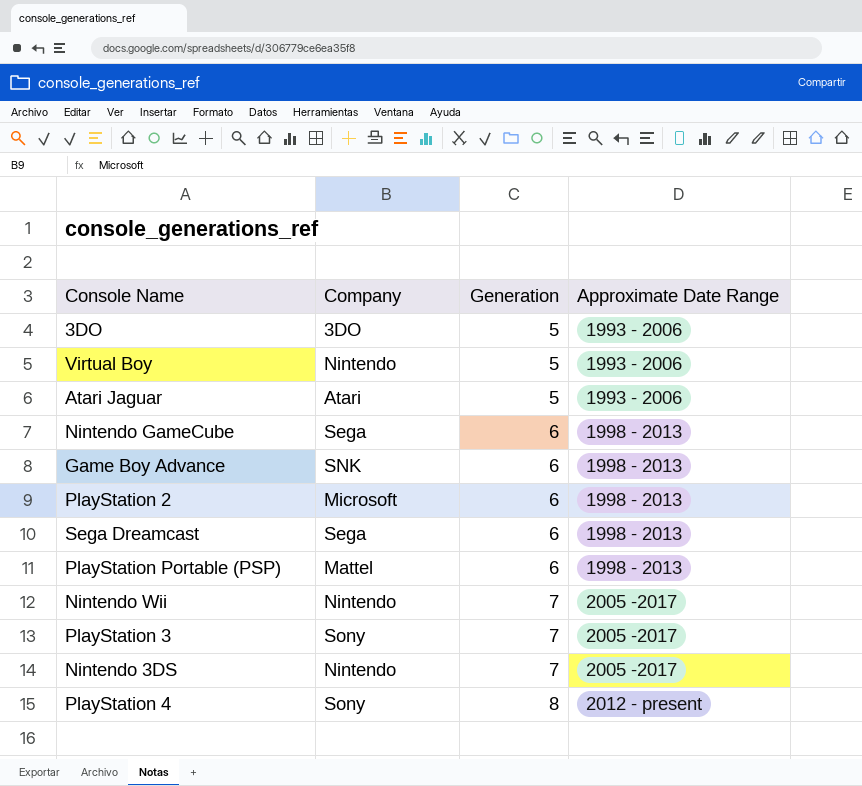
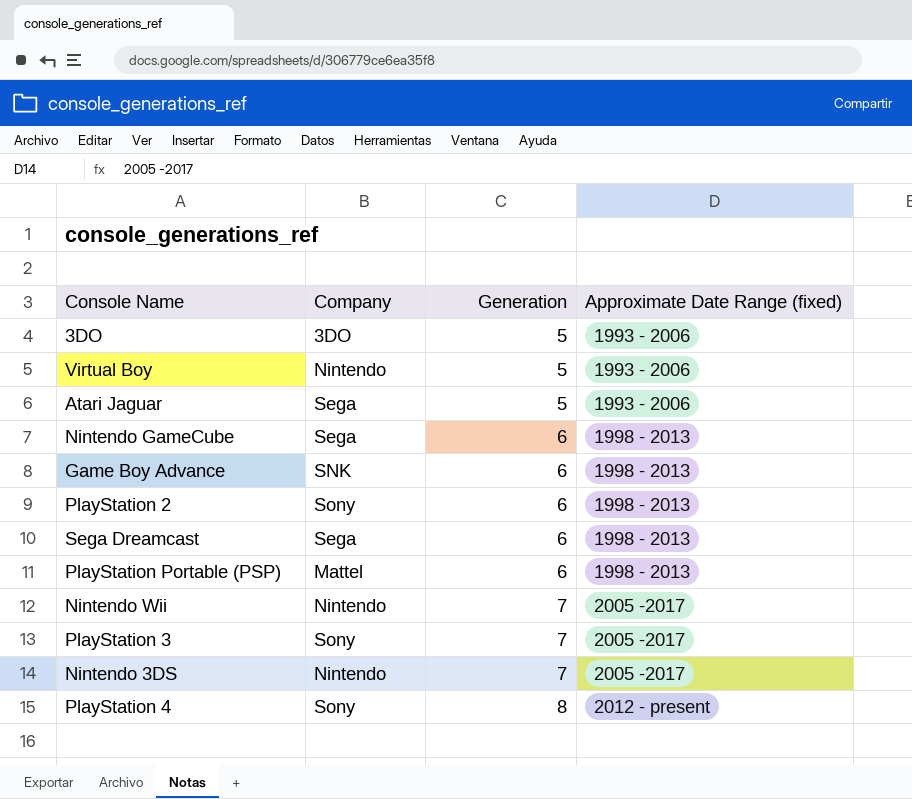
column name: Approximate Date Range -> Approximate Date Range (fixed)
Atari Jaguar | Company: Atari -> Sega
PlayStation 2 | Company: Microsoft -> Sony

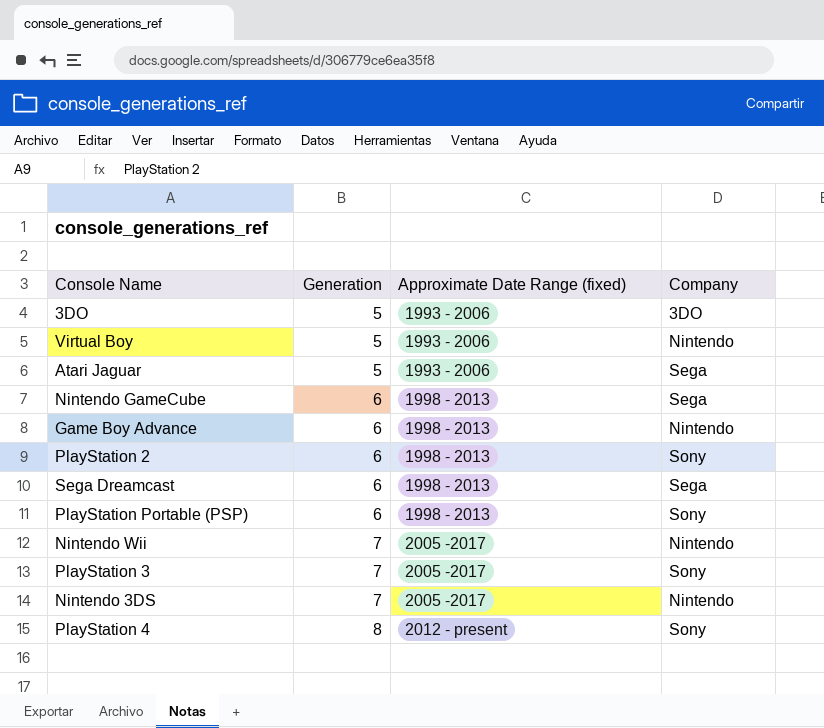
column Company | position: 2 -> 4
Game Boy Advance | Company: SNK -> Nintendo
PlayStation Portable (PSP) | Company: Mattel -> Sony

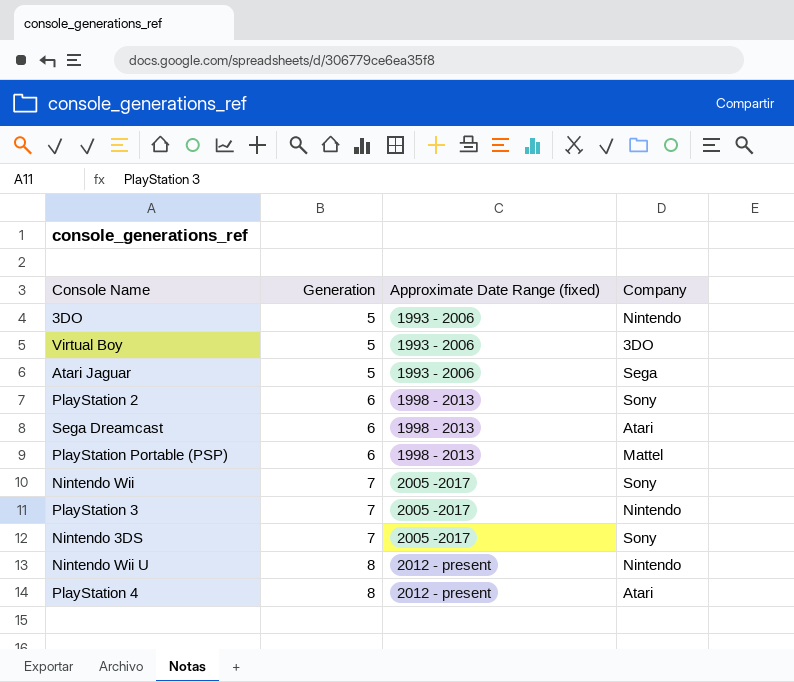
row Nintendo GameCube: 6 | 1998 - 2013 | Sega -> none
row Game Boy Advance: 6 | 1998 - 2013 | Nintendo -> none
3DO | Company: 3DO -> Nintendo
Virtual Boy | Company: Nintendo -> 3DO
Sega Dreamcast | Company: Sega -> Atari
PlayStation Portable (PSP) | Company: Sony -> Mattel
Nintendo Wii | Company: Nintendo -> Sony
PlayStation 3 | Company: Sony -> Nintendo
Nintendo 3DS | Company: Nintendo -> Sony
row Nintendo Wii U: none -> 8 | 2012 - present | Nintendo
PlayStation 4 | Company: Sony -> Atari

